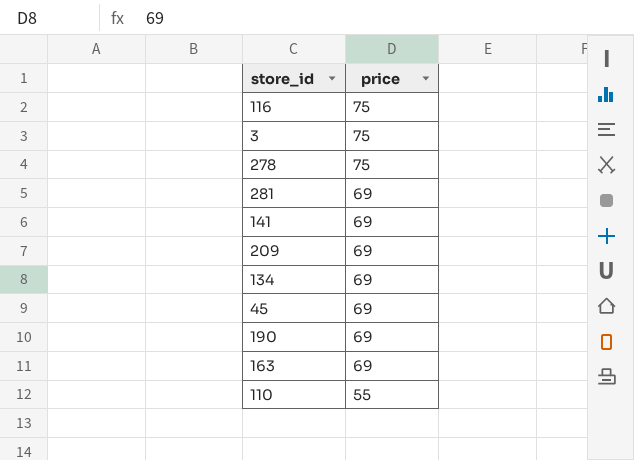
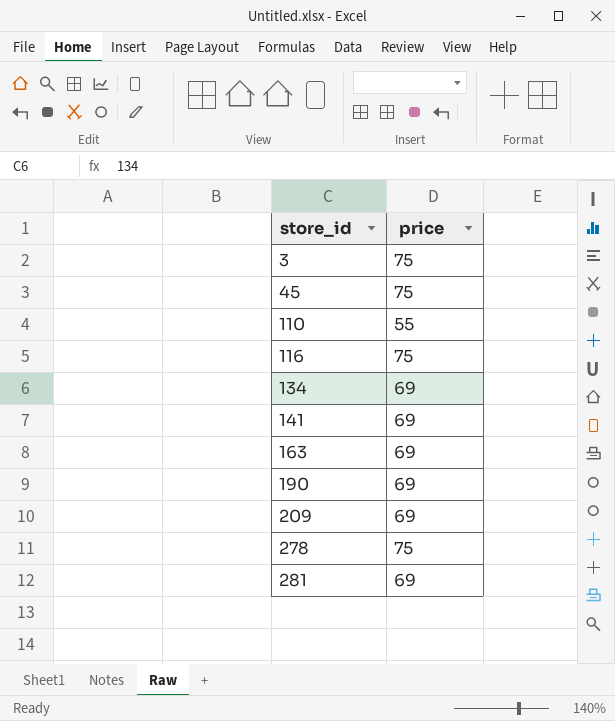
row order: price descending -> store_id ascending
45 | price: 69 -> 75

